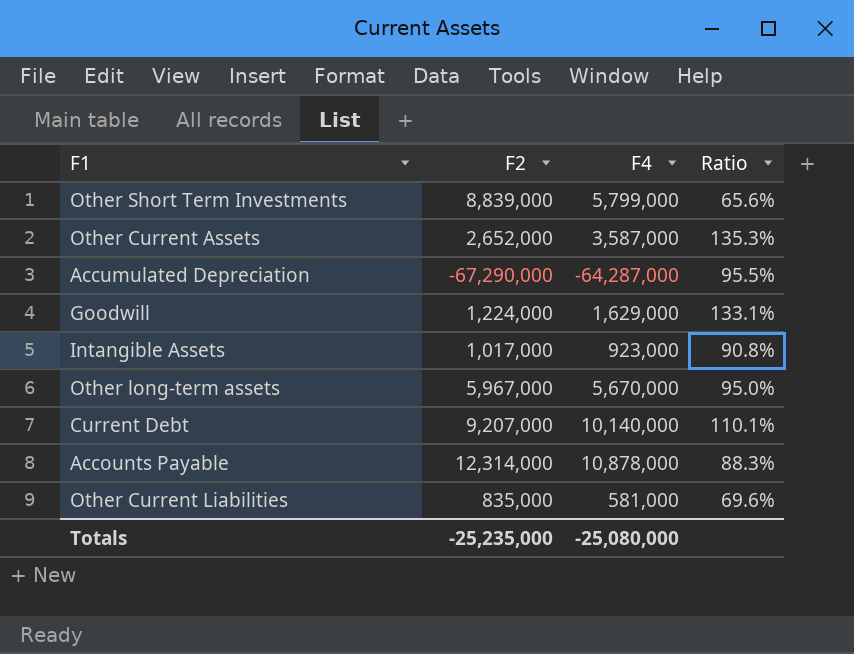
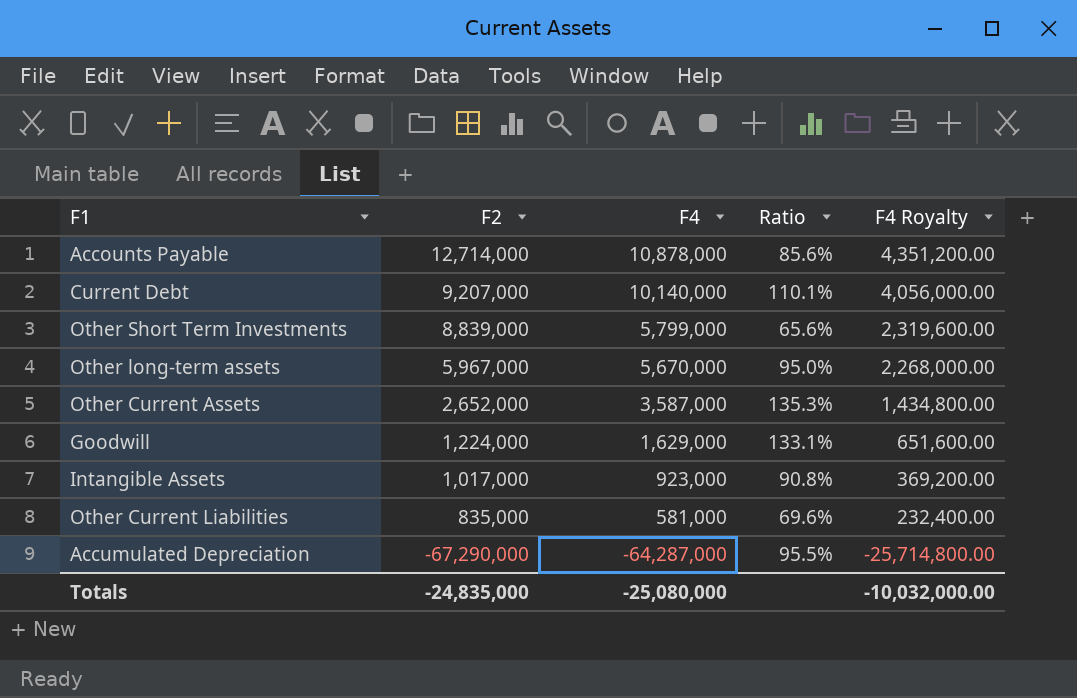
row order: none -> F2 descending
column F4 Royalty | formula: none -> [F4] * 0.4
Accounts Payable | F2: 12,314,000 -> 12,714,000
Accounts Payable | Ratio: 88.3% -> 85.6%
Totals | F2: -25,235,000 -> -24,835,000

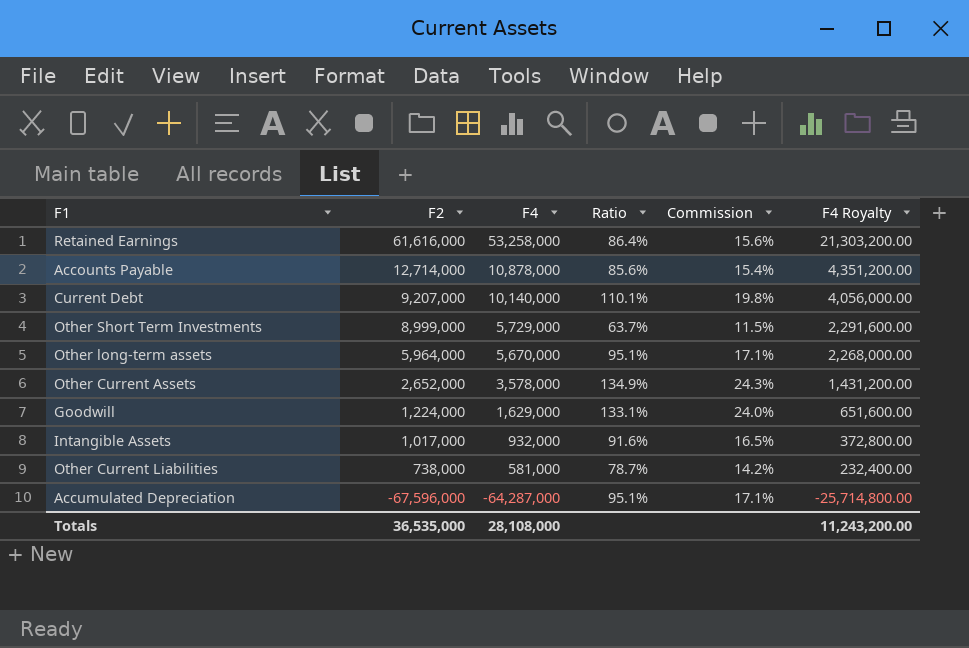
column Commission | formula: none -> [Ratio] * 0.18
row Retained Earnings: none -> 61,616,000 | 53,258,000 | 86.4% | 15.6% | 21,303,200.00
Other Short Term Investments | F2: 8,839,000 -> 8,999,000
Other Short Term Investments | F4: 5,799,000 -> 5,729,000
Other Short Term Investments | Ratio: 65.6% -> 63.7%
Other Short Term Investments | F4 Royalty: 2,319,600.00 -> 2,291,600.00
Other long-term assets | F2: 5,967,000 -> 5,964,000
Other long-term assets | Ratio: 95.0% -> 95.1%
Other Current Assets | F4: 3,587,000 -> 3,578,000
Other Current Assets | Ratio: 135.3% -> 134.9%
Other Current Assets | F4 Royalty: 1,434,800.00 -> 1,431,200.00
Intangible Assets | F4: 923,000 -> 932,000
Intangible Assets | Ratio: 90.8% -> 91.6%
Intangible Assets | F4 Royalty: 369,200.00 -> 372,800.00
Other Current Liabilities | F2: 835,000 -> 738,000
Other Current Liabilities | Ratio: 69.6% -> 78.7%
Accumulated Depreciation | F2: -67,290,000 -> -67,596,000
Accumulated Depreciation | Ratio: 95.5% -> 95.1%
Totals | F2: -24,835,000 -> 36,535,000
Totals | F4: -25,080,000 -> 28,108,000
Totals | F4 Royalty: -10,032,000.00 -> 11,243,200.00

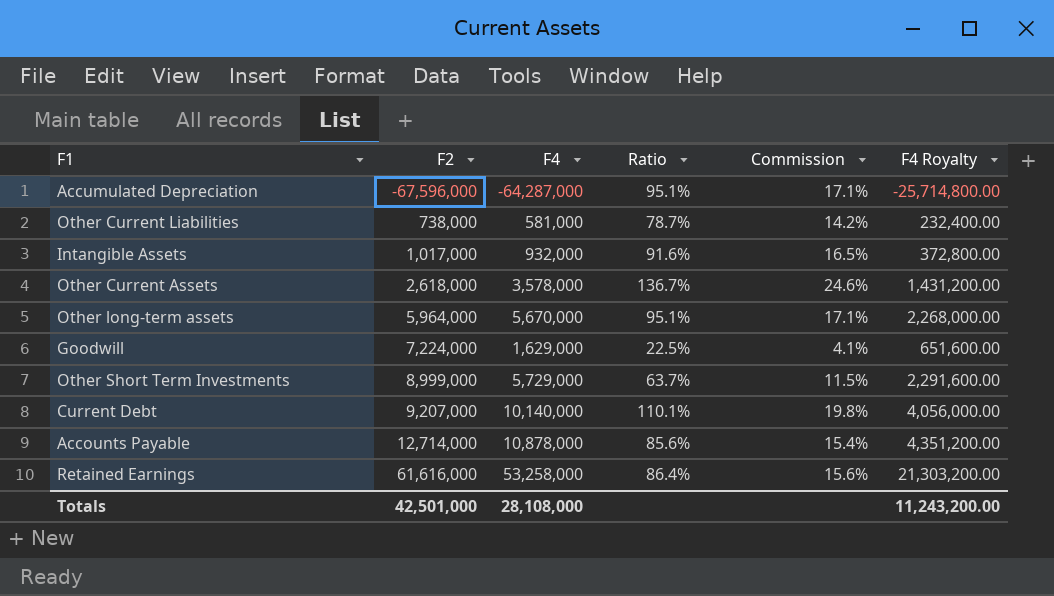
row order: F2 descending -> F2 ascending
Other Current Assets | F2: 2,652,000 -> 2,618,000
Other Current Assets | Ratio: 134.9% -> 136.7%
Other Current Assets | Commission: 24.3% -> 24.6%
Goodwill | F2: 1,224,000 -> 7,224,000
Goodwill | Ratio: 133.1% -> 22.5%
Goodwill | Commission: 24.0% -> 4.1%
Totals | F2: 36,535,000 -> 42,501,000

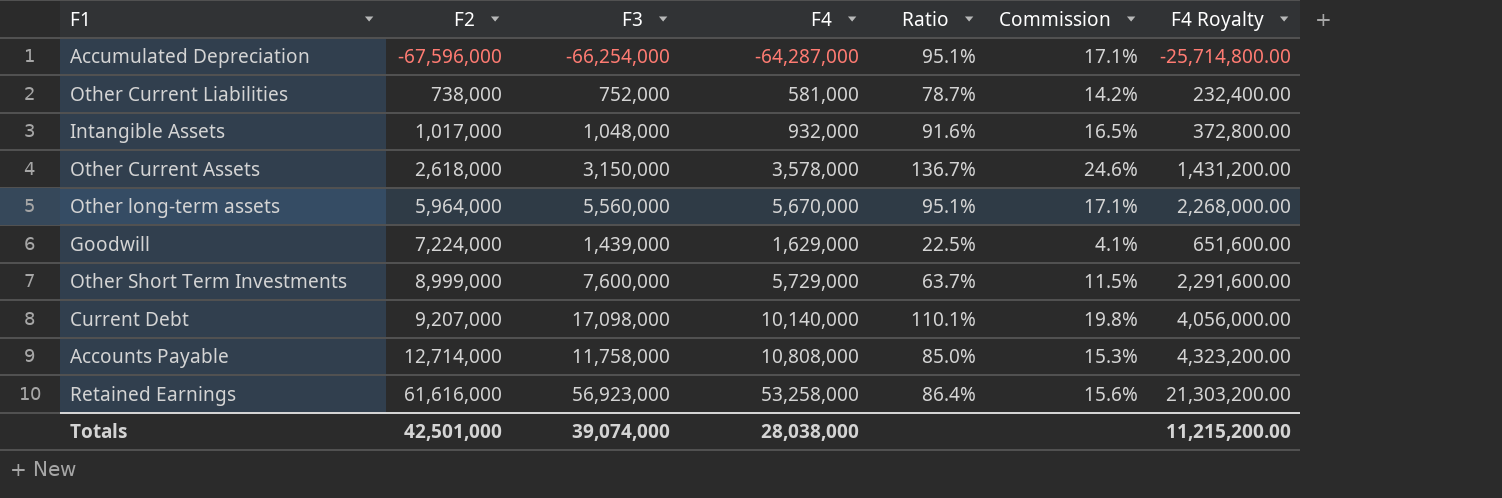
column F3 | position: none -> 3
Accounts Payable | F4: 10,878,000 -> 10,808,000
Accounts Payable | Ratio: 85.6% -> 85.0%
Accounts Payable | Commission: 15.4% -> 15.3%
Accounts Payable | F4 Royalty: 4,351,200.00 -> 4,323,200.00
Totals | F4: 28,108,000 -> 28,038,000
Totals | F4 Royalty: 11,243,200.00 -> 11,215,200.00

